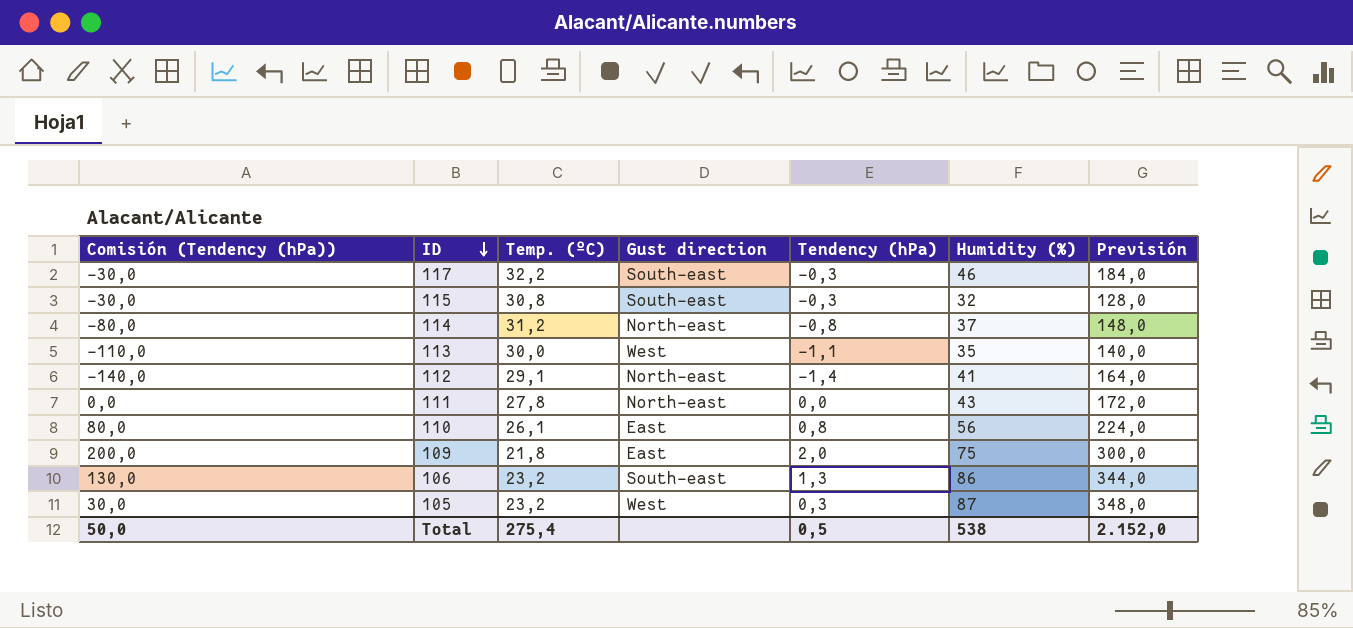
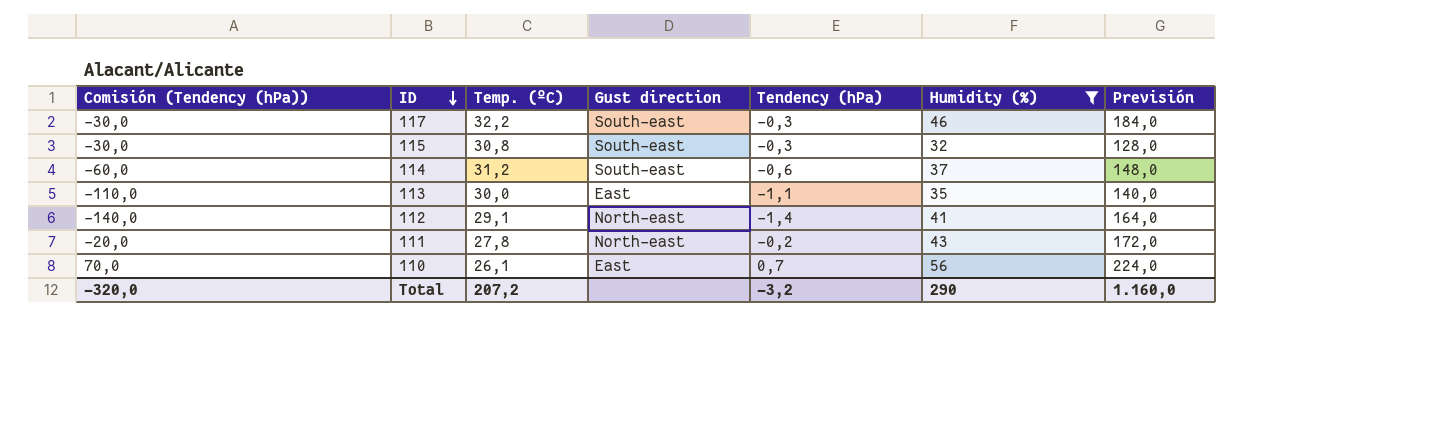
filter: none -> Humidity (%) <= 56
114 | Comisión (Tendency (hPa)): -80,0 -> -60,0
114 | Gust direction: North-east -> South-east
114 | Tendency (hPa): -0,8 -> -0,6
113 | Gust direction: West -> East
111 | Comisión (Tendency (hPa)): 0,0 -> -20,0
111 | Tendency (hPa): 0,0 -> -0,2
110 | Comisión (Tendency (hPa)): 80,0 -> 70,0
110 | Tendency (hPa): 0,8 -> 0,7
Total | Comisión (Tendency (hPa)): 50,0 -> -320,0
Total | Temp. (ºC): 275,4 -> 207,2
Total | Tendency (hPa): 0,5 -> -3,2
Total | Humidity (%): 538 -> 290
Total | Previsión: 2.152,0 -> 1.160,0

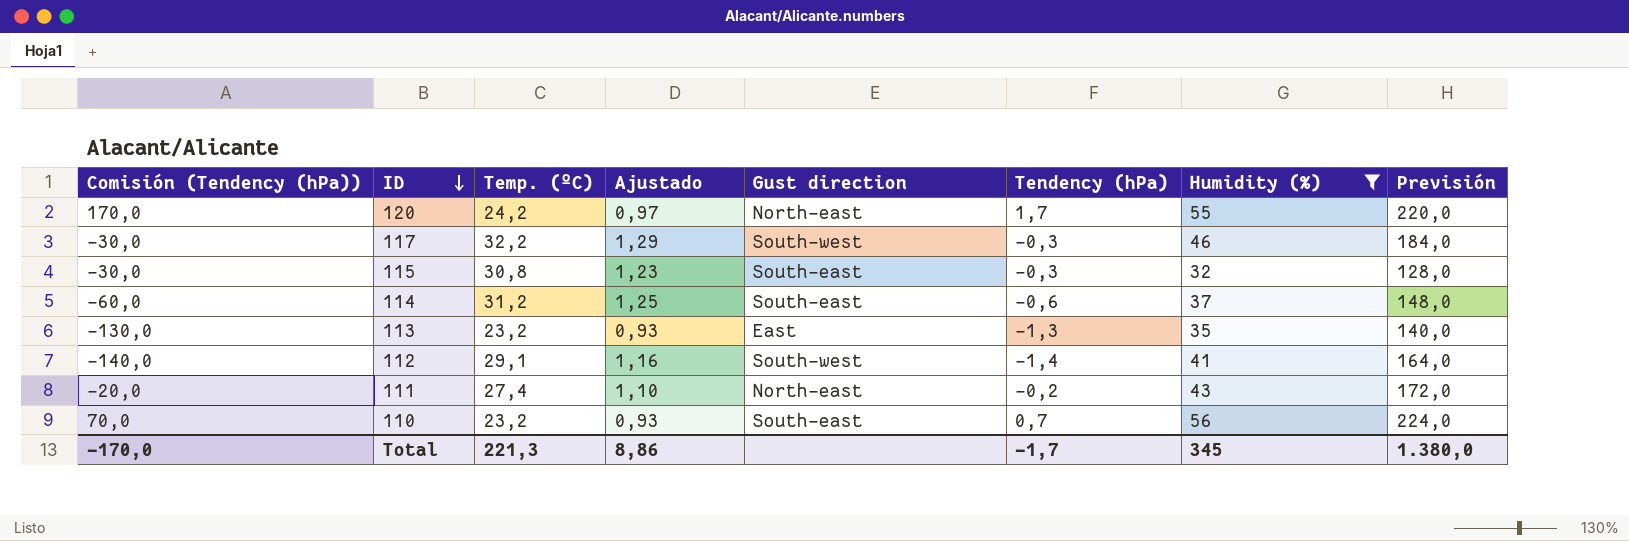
column Ajustado | formula: none -> [Temp. (ºC)] * 0,04
row 120: none -> 170,0 | 24,2 | 0,97 | North-east | 1,7 | 55 | 220,0
117 | Gust direction: South-east -> South-west
113 | Comisión (Tendency (hPa)): -110,0 -> -130,0
113 | Temp. (ºC): 30,0 -> 23,2
113 | Tendency (hPa): -1,1 -> -1,3
112 | Gust direction: North-east -> South-west
111 | Temp. (ºC): 27,8 -> 27,4
110 | Temp. (ºC): 26,1 -> 23,2
110 | Gust direction: East -> South-east
Total | Comisión (Tendency (hPa)): -320,0 -> -170,0
Total | Temp. (ºC): 207,2 -> 221,3
Total | Tendency (hPa): -3,2 -> -1,7
Total | Humidity (%): 290 -> 345
Total | Previsión: 1.160,0 -> 1.380,0

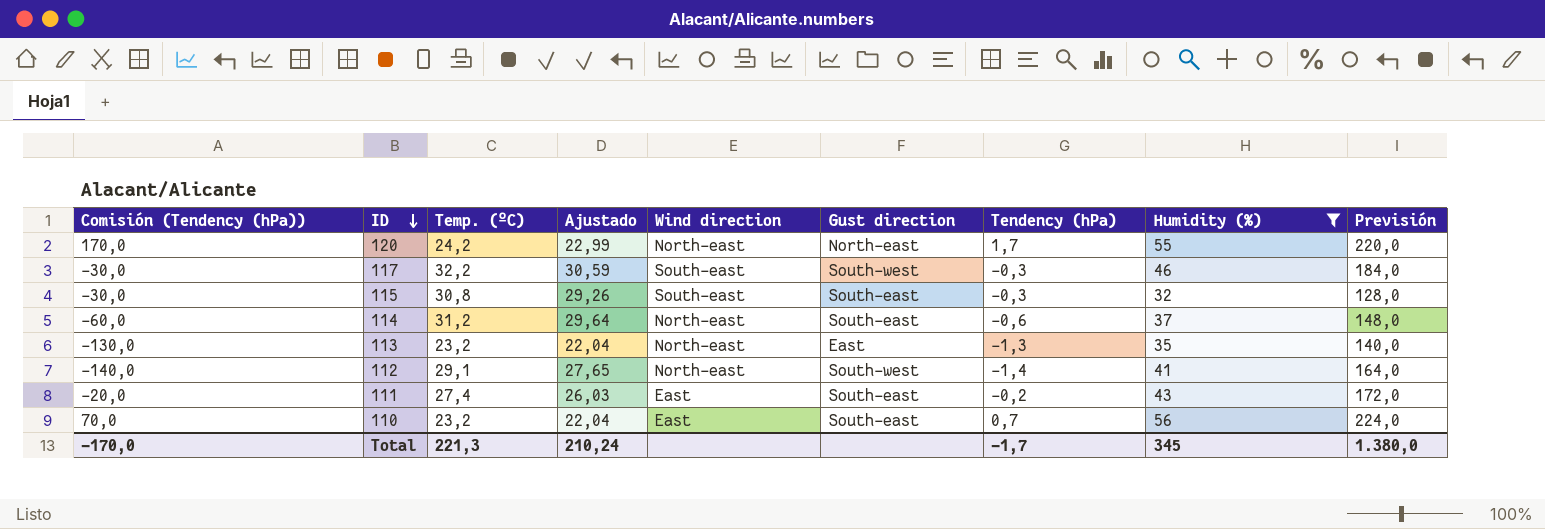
column Ajustado | formula: [Temp. (ºC)] * 0,04 -> [Temp. (ºC)] * 0,95
column Wind direction | position: none -> 5
111 | Gust direction: North-east -> South-east
Total | Ajustado: 8,86 -> 210,24

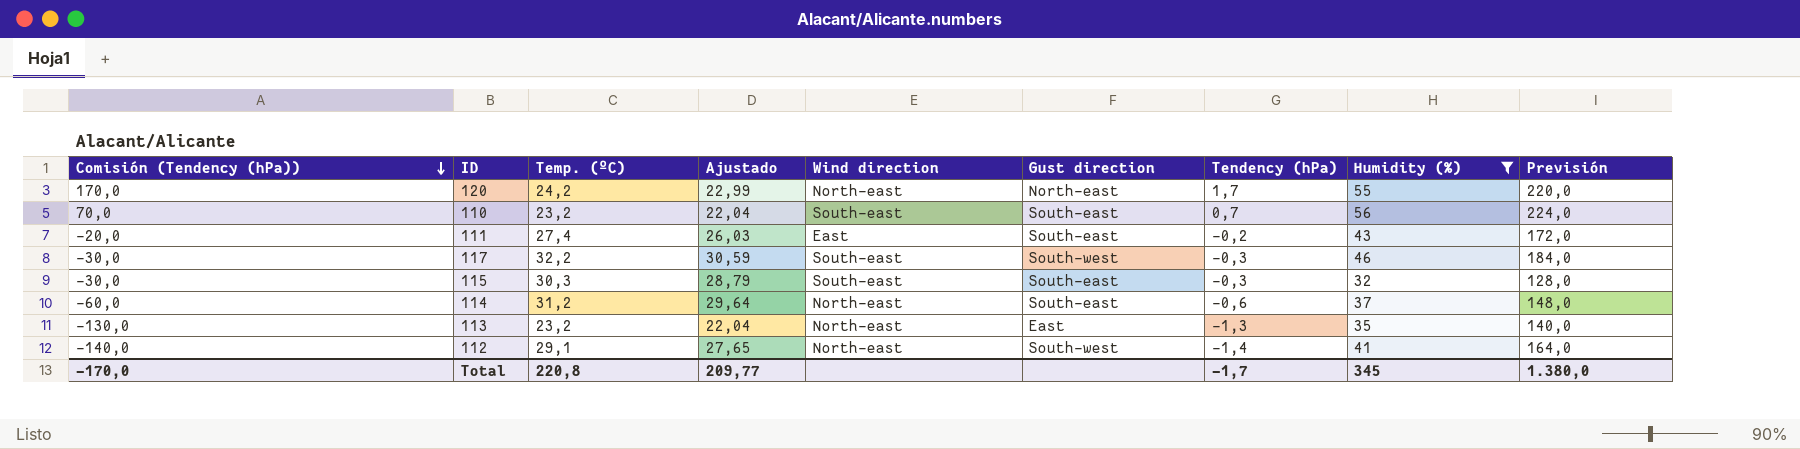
row order: ID descending -> Comisión (Tendency (hPa)) descending
110 | Wind direction: East -> South-east
115 | Temp. (ºC): 30,8 -> 30,3
115 | Ajustado: 29,26 -> 28,79
Total | Temp. (ºC): 221,3 -> 220,8
Total | Ajustado: 210,24 -> 209,77

